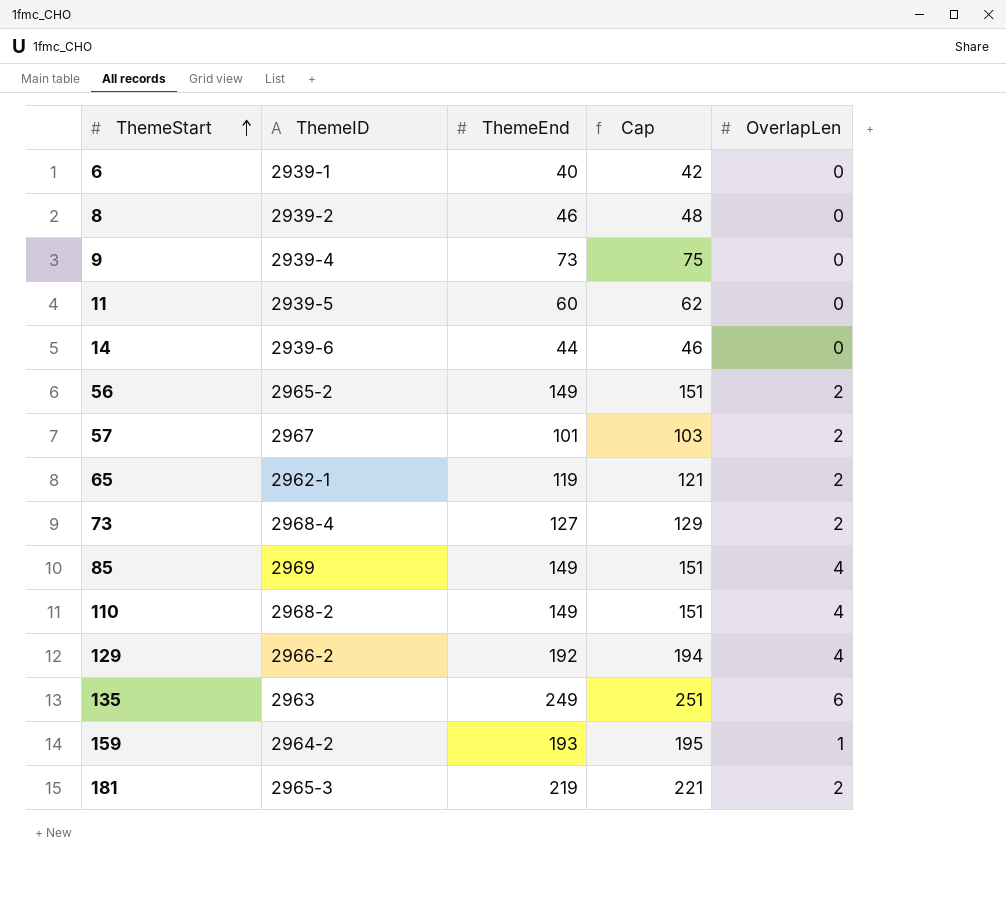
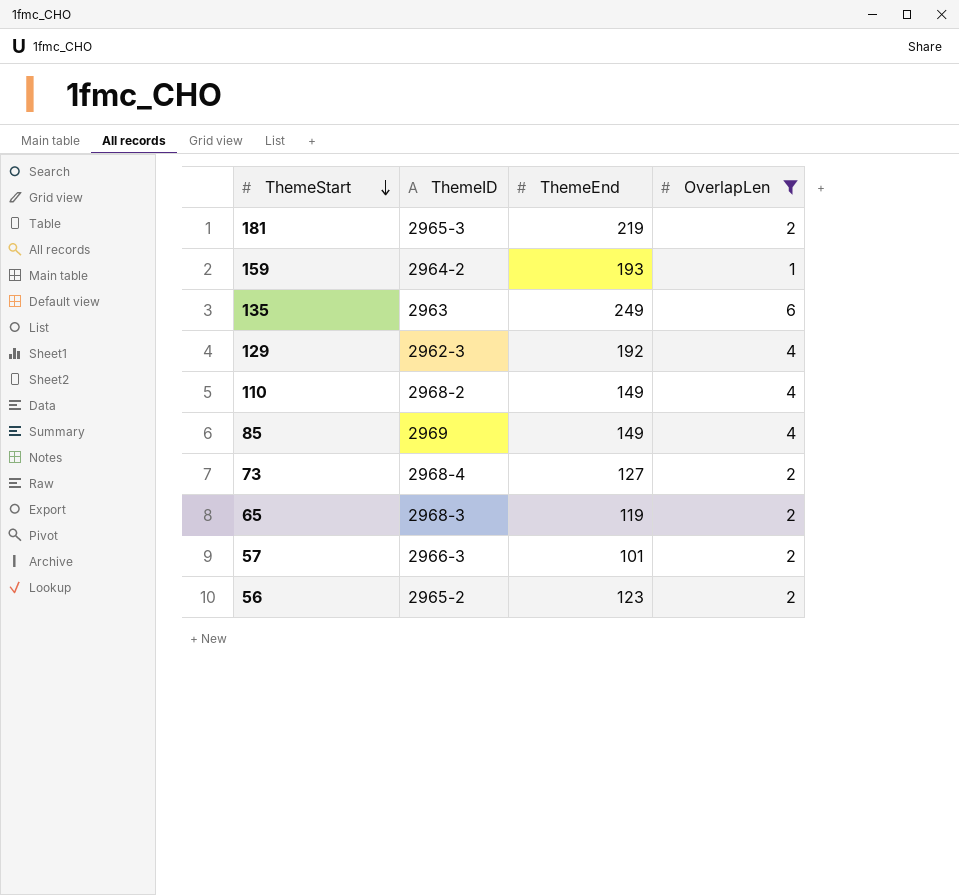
filter: none -> OverlapLen != 0
row order: ThemeStart ascending -> ThemeStart descending
column Cap | formula: [ThemeEnd] + 2 -> none
129 | ThemeID: 2966-2 -> 2962-3
65 | ThemeID: 2962-1 -> 2968-3
57 | ThemeID: 2967 -> 2966-3
56 | ThemeEnd: 149 -> 123

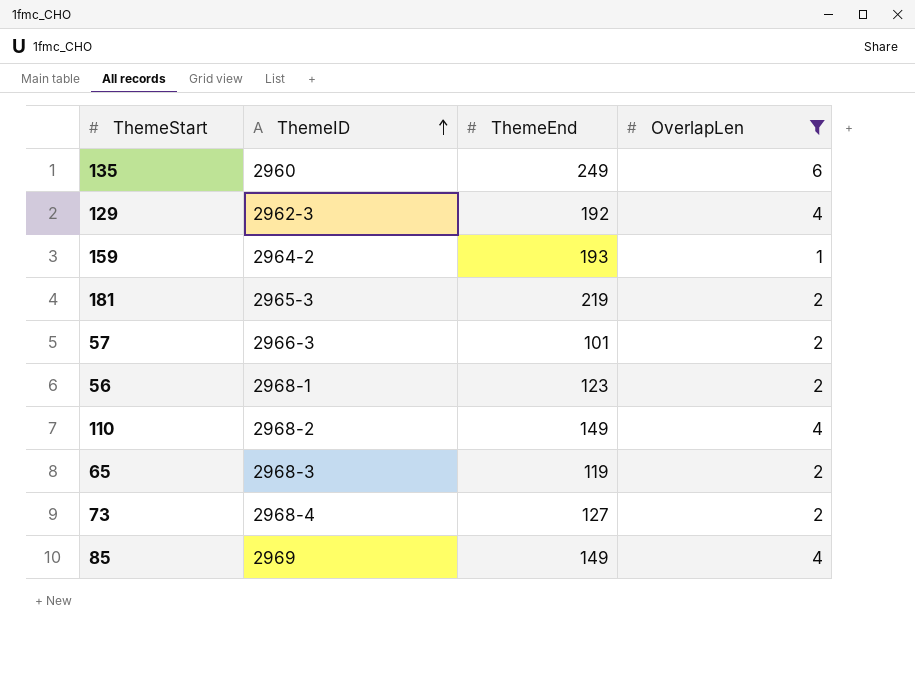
row order: ThemeStart descending -> ThemeID ascending
135 | ThemeID: 2963 -> 2960
56 | ThemeID: 2965-2 -> 2968-1

